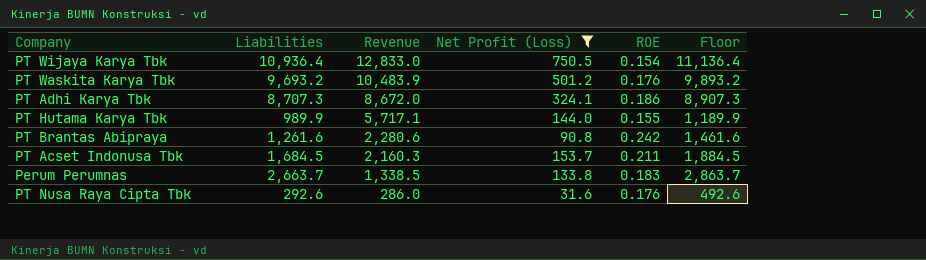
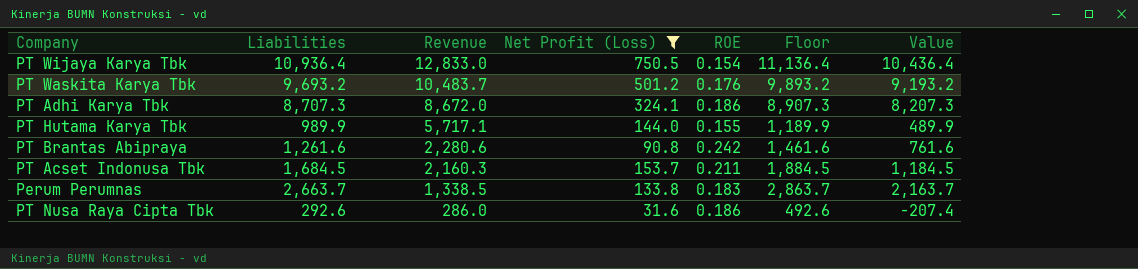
column Value | formula: none -> [Liabilities] - 500
PT Waskita Karya Tbk | Revenue: 10,483.9 -> 10,483.7
PT Nusa Raya Cipta Tbk | ROE: 0.176 -> 0.186

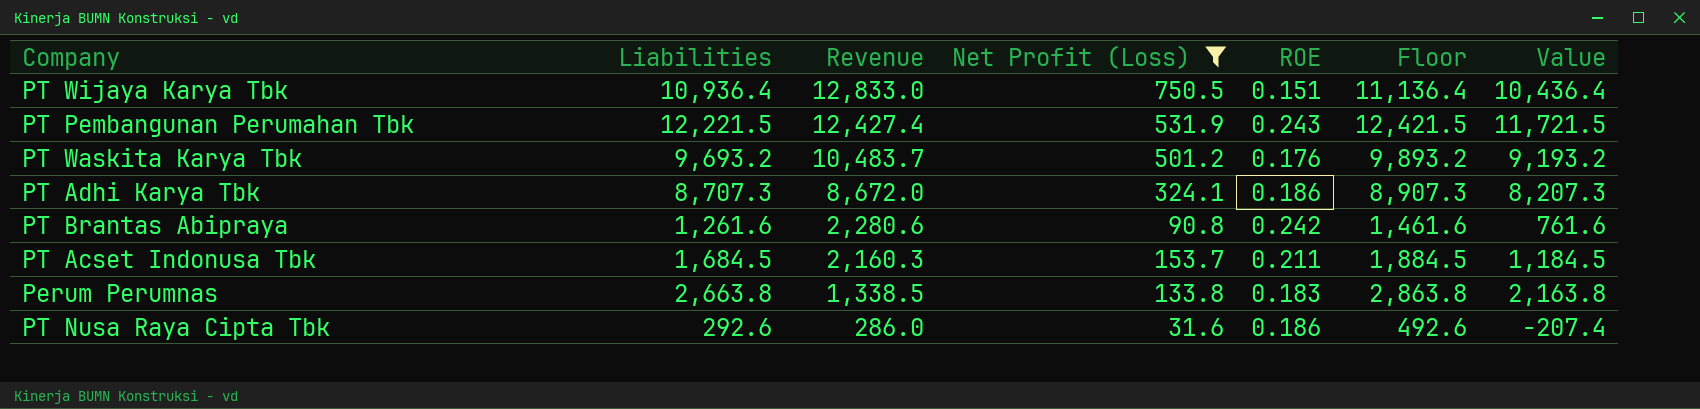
row PT Hutama Karya Tbk: 989.9 | 5,717.1 | 144.0 | 0.155 | 1,189.9 | 489.9 -> none
PT Wijaya Karya Tbk | ROE: 0.154 -> 0.151
row PT Pembangunan Perumahan Tbk: none -> 12,221.5 | 12,427.4 | 531.9 | 0.243 | 12,421.5 | 11,721.5
Perum Perumnas | Liabilities: 2,663.7 -> 2,663.8
Perum Perumnas | Floor: 2,863.7 -> 2,863.8
Perum Perumnas | Value: 2,163.7 -> 2,163.8

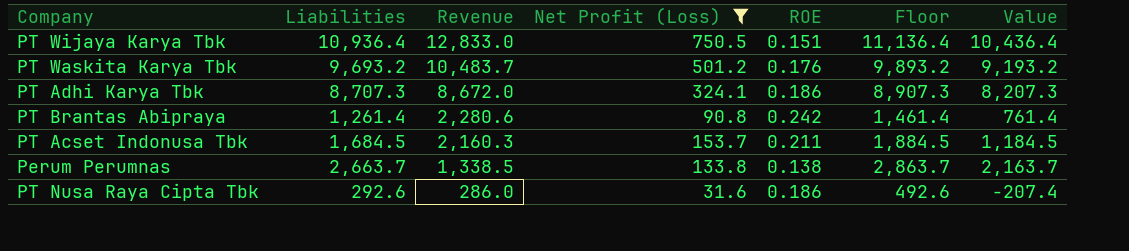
row PT Pembangunan Perumahan Tbk: 12,221.5 | 12,427.4 | 531.9 | 0.243 | 12,421.5 | 11,721.5 -> none
PT Brantas Abipraya | Liabilities: 1,261.6 -> 1,261.4
PT Brantas Abipraya | Floor: 1,461.6 -> 1,461.4
PT Brantas Abipraya | Value: 761.6 -> 761.4
Perum Perumnas | Liabilities: 2,663.8 -> 2,663.7
Perum Perumnas | ROE: 0.183 -> 0.138
Perum Perumnas | Floor: 2,863.8 -> 2,863.7
Perum Perumnas | Value: 2,163.8 -> 2,163.7

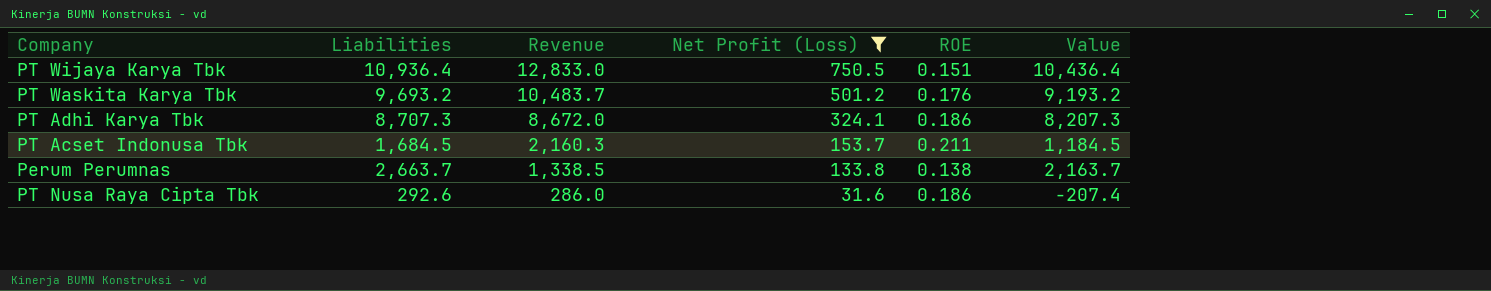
column Floor | formula: [Liabilities] + 200 -> none
row PT Brantas Abipraya: 1,261.4 | 2,280.6 | 90.8 | 0.242 | 1,461.4 | 761.4 -> none

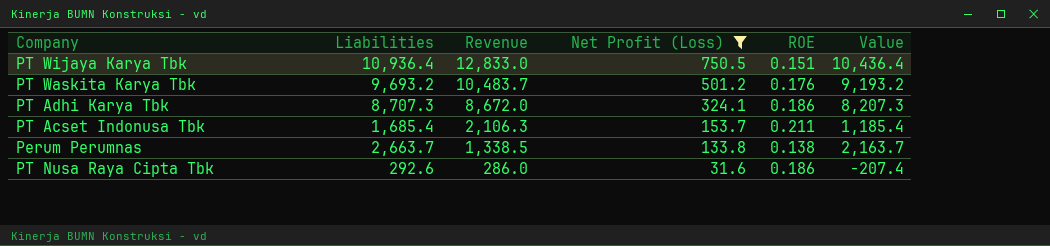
PT Acset Indonusa Tbk | Liabilities: 1,684.5 -> 1,685.4
PT Acset Indonusa Tbk | Revenue: 2,160.3 -> 2,106.3
PT Acset Indonusa Tbk | Value: 1,184.5 -> 1,185.4

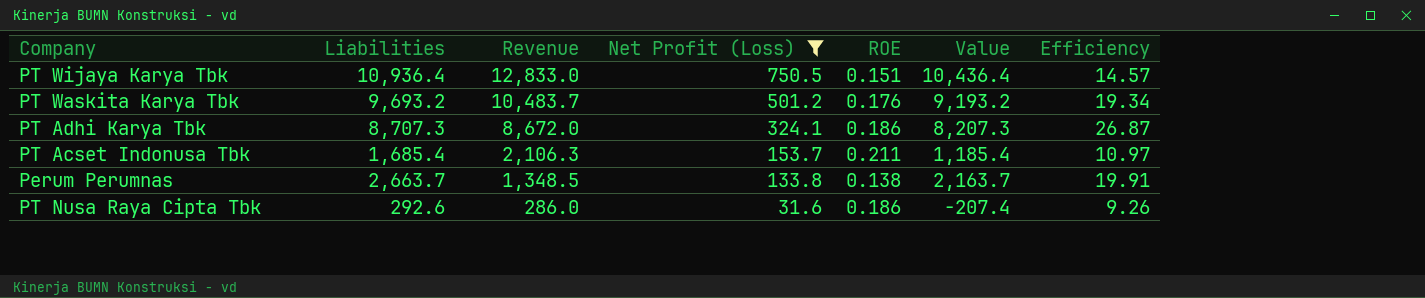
column Efficiency | formula: none -> [Liabilities] / [Net Profit (Loss)]
Perum Perumnas | Revenue: 1,338.5 -> 1,348.5

